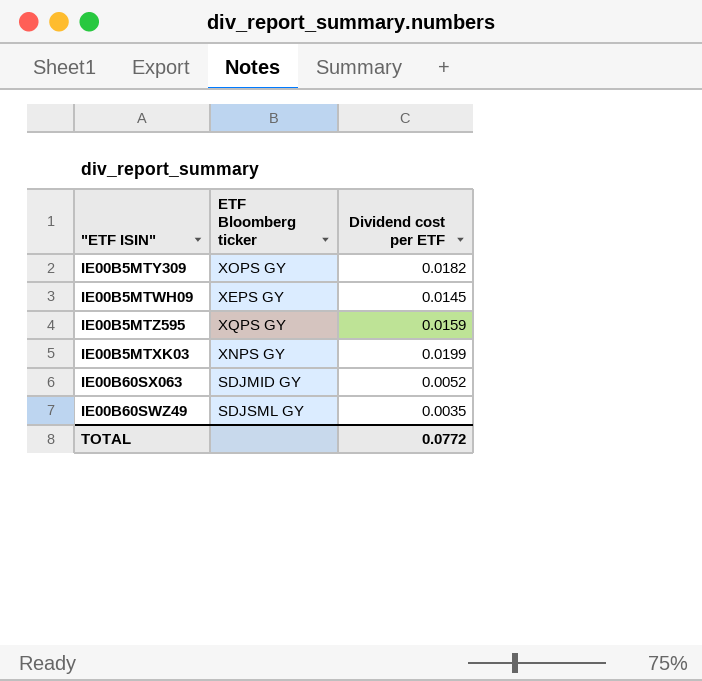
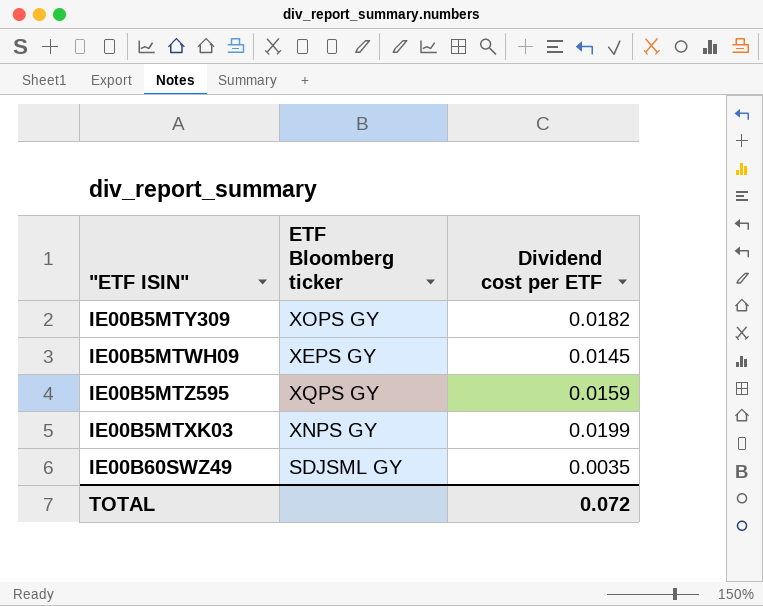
row IE00B60SX063: SDJMID GY | 0.0052 -> none
TOTAL | Dividend cost per ETF: 0.0772 -> 0.072

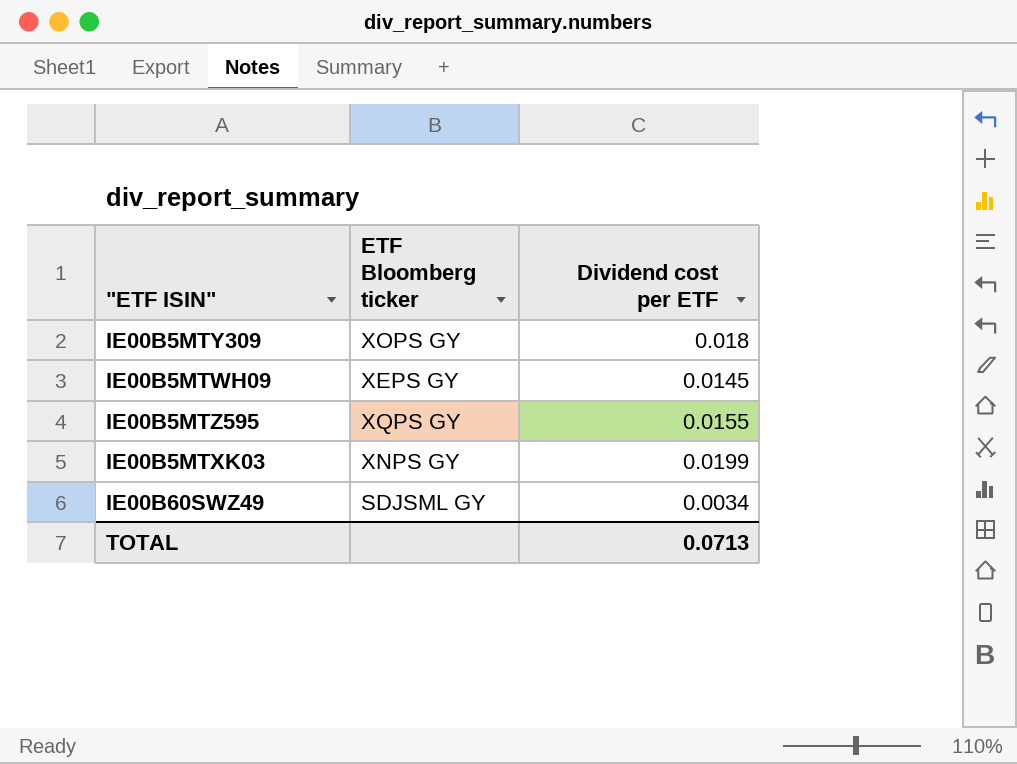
IE00B5MTY309 | Dividend cost per ETF: 0.0182 -> 0.018
IE00B5MTZ595 | Dividend cost per ETF: 0.0159 -> 0.0155
IE00B60SWZ49 | Dividend cost per ETF: 0.0035 -> 0.0034
TOTAL | Dividend cost per ETF: 0.072 -> 0.0713

